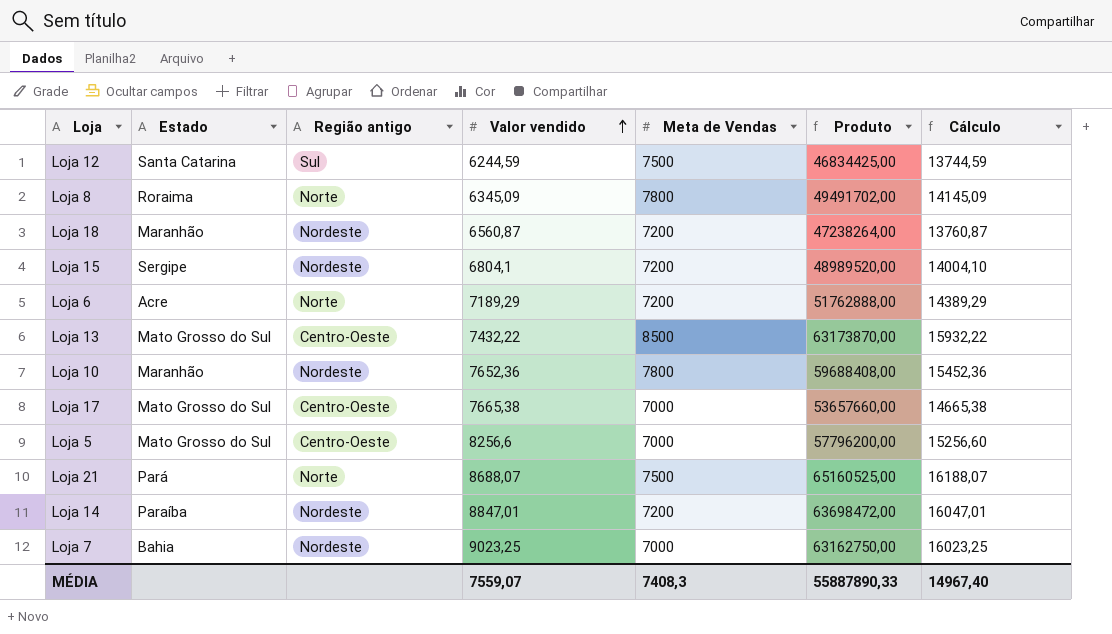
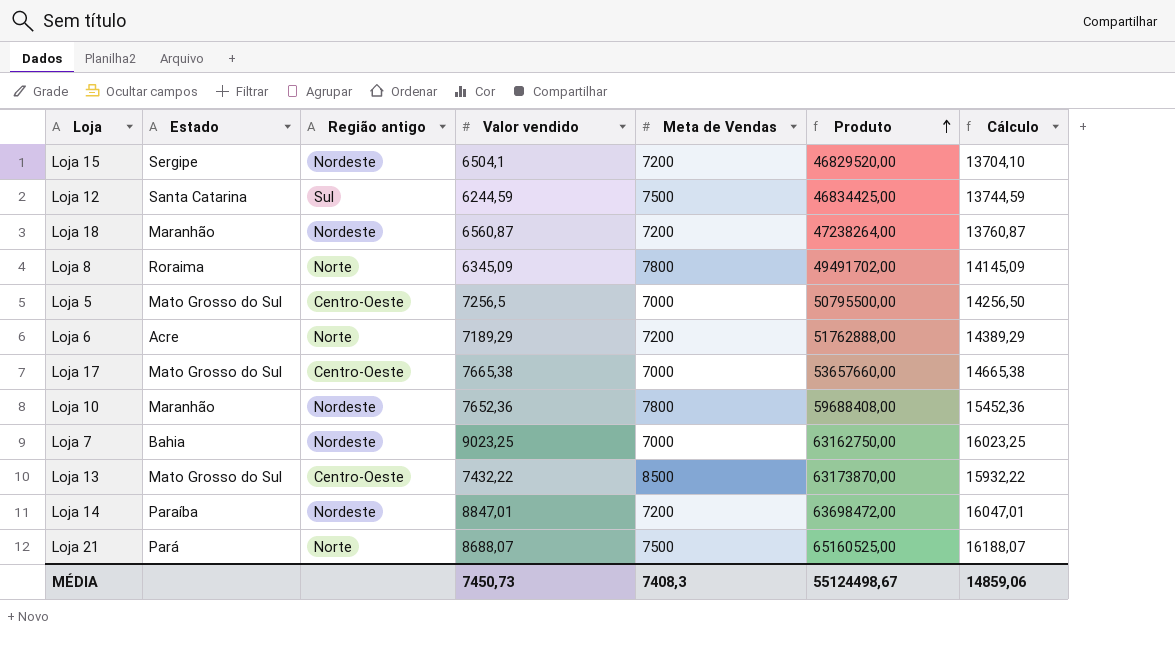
row order: Valor vendido ascending -> Produto ascending
Loja 15 | Valor vendido: 6804,1 -> 6504,1
Loja 15 | Produto: 48989520,00 -> 46829520,00
Loja 15 | Cálculo: 14004,10 -> 13704,10
Loja 5 | Valor vendido: 8256,6 -> 7256,5
Loja 5 | Produto: 57796200,00 -> 50795500,00
Loja 5 | Cálculo: 15256,60 -> 14256,50
MÉDIA | Valor vendido: 7559,07 -> 7450,73
MÉDIA | Produto: 55887890,33 -> 55124498,67
MÉDIA | Cálculo: 14967,40 -> 14859,06

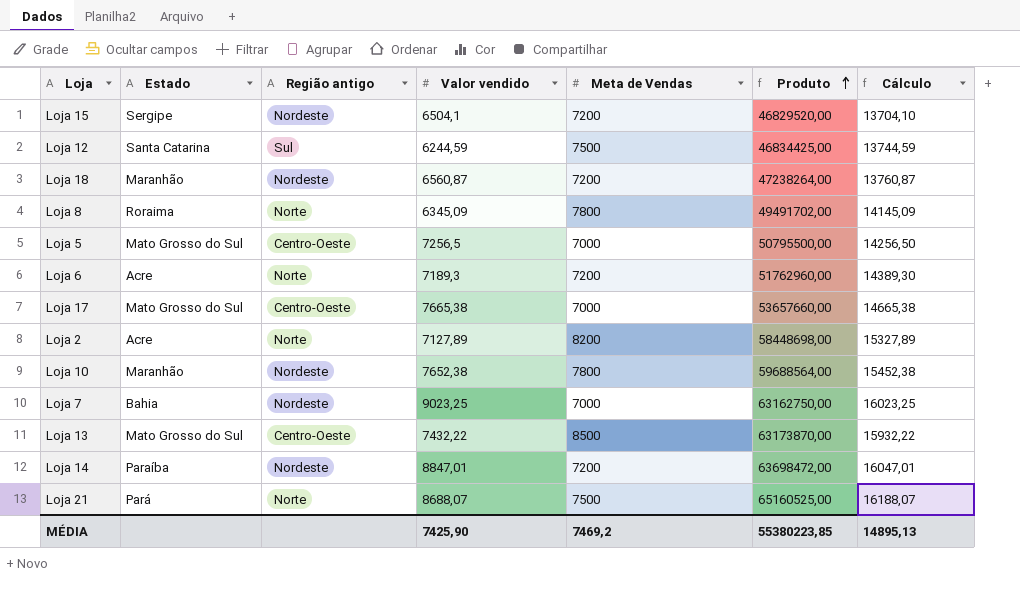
Loja 6 | Valor vendido: 7189,29 -> 7189,3
Loja 6 | Produto: 51762888,00 -> 51762960,00
Loja 6 | Cálculo: 14389,29 -> 14389,30
row Loja 2: none -> Acre | Norte | 7127,89 | 8200 | 58448698,00 | 15327,89
Loja 10 | Valor vendido: 7652,36 -> 7652,38
Loja 10 | Produto: 59688408,00 -> 59688564,00
Loja 10 | Cálculo: 15452,36 -> 15452,38
MÉDIA | Valor vendido: 7450,73 -> 7425,90
MÉDIA | Meta de Vendas: 7408,3 -> 7469,2
MÉDIA | Produto: 55124498,67 -> 55380223,85
MÉDIA | Cálculo: 14859,06 -> 14895,13

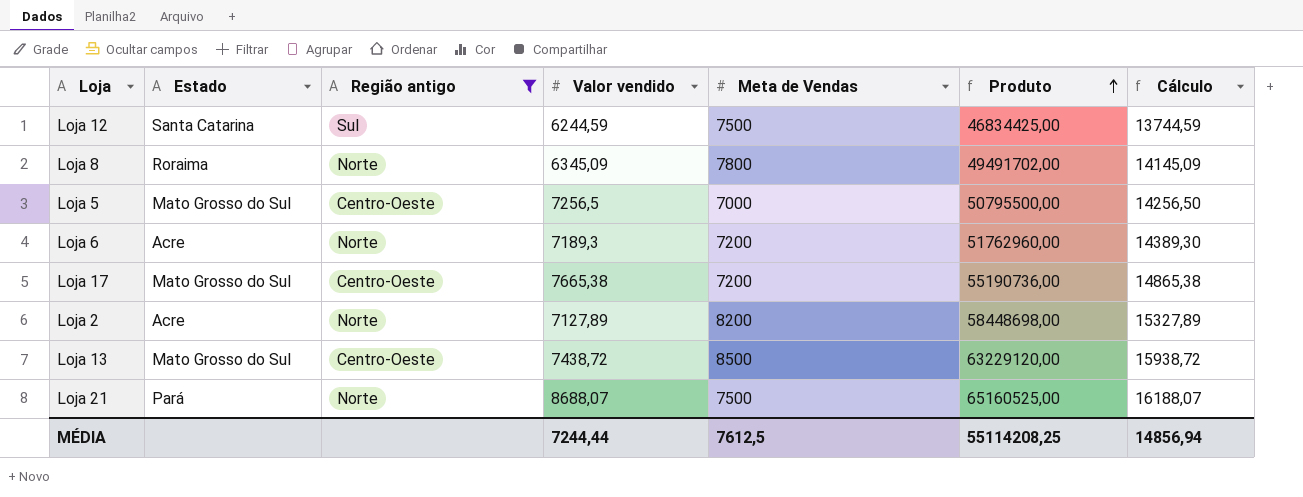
filter: none -> Região antigo != Nordeste
Loja 17 | Meta de Vendas: 7000 -> 7200
Loja 17 | Produto: 53657660,00 -> 55190736,00
Loja 17 | Cálculo: 14665,38 -> 14865,38
Loja 13 | Valor vendido: 7432,22 -> 7438,72
Loja 13 | Produto: 63173870,00 -> 63229120,00
Loja 13 | Cálculo: 15932,22 -> 15938,72
MÉDIA | Valor vendido: 7425,90 -> 7244,44
MÉDIA | Meta de Vendas: 7469,2 -> 7612,5
MÉDIA | Produto: 55380223,85 -> 55114208,25
MÉDIA | Cálculo: 14895,13 -> 14856,94

